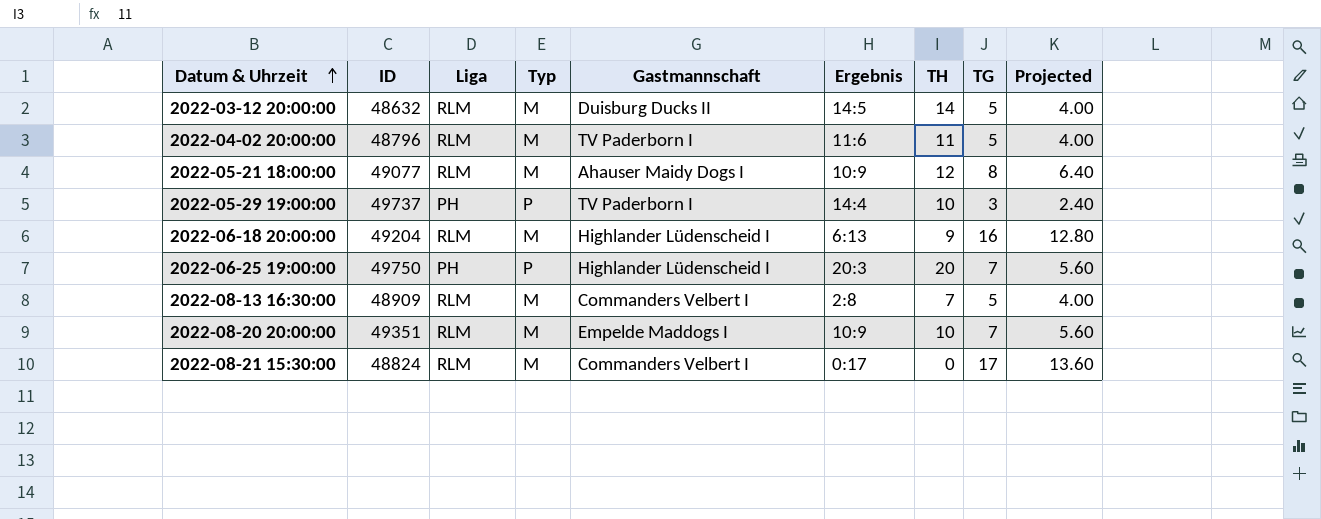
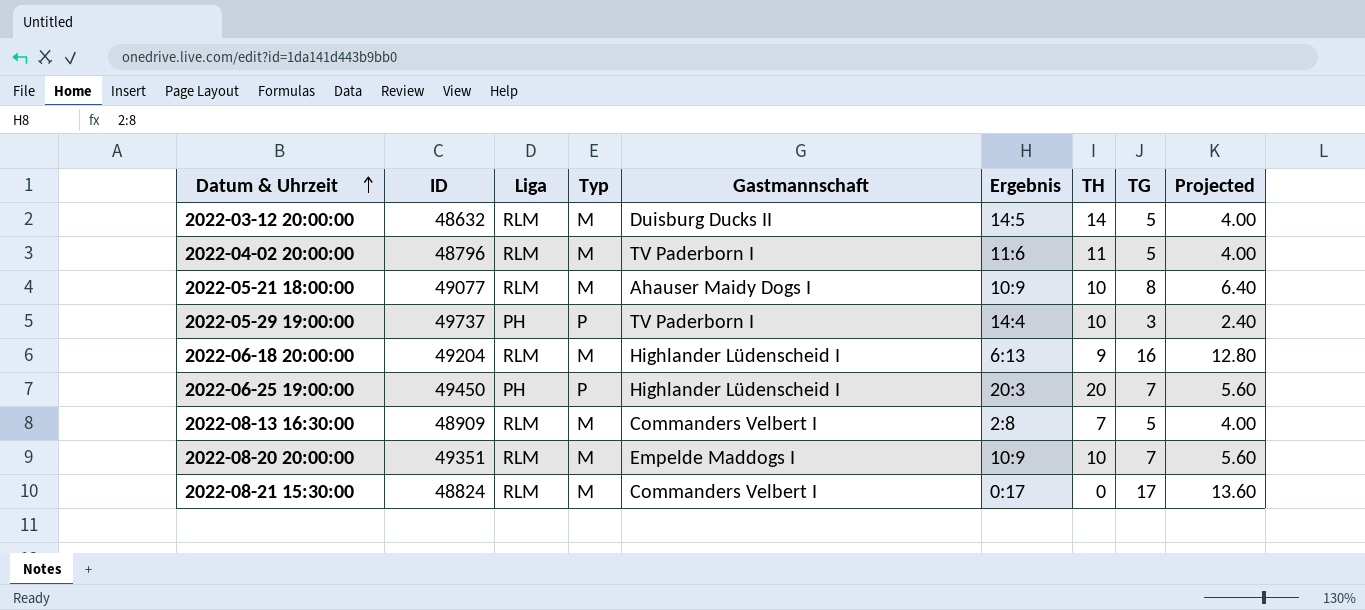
2022-05-21 18:00:00 | TH: 12 -> 10
2022-06-25 19:00:00 | ID: 49750 -> 49450

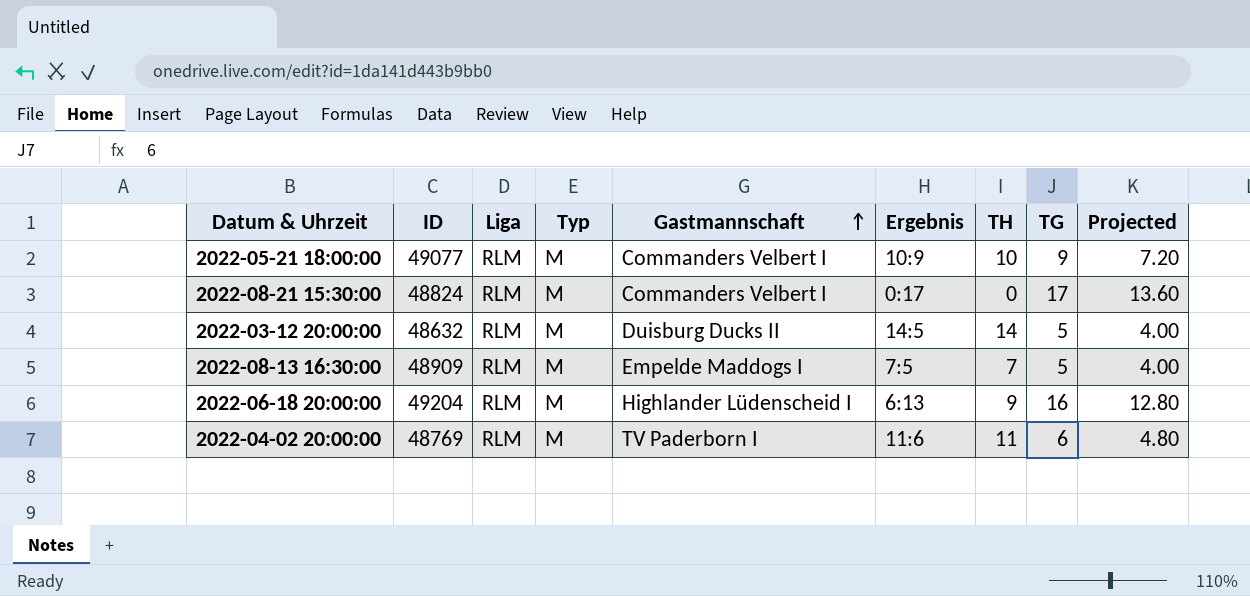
row order: Datum & Uhrzeit ascending -> Gastmannschaft ascending
row 2022-05-29 19:00:00: 49737 | PH | P | TV Paderborn I | 14:4 | 10 | 3 | 2.40 -> none
row 2022-06-25 19:00:00: 49450 | PH | P | Highlander Lüdenscheid I | 20:3 | 20 | 7 | 5.60 -> none
row 2022-08-20 20:00:00: 49351 | RLM | M | Empelde Maddogs I | 10:9 | 10 | 7 | 5.60 -> none
2022-05-21 18:00:00 | Gastmannschaft: Ahauser Maidy Dogs I -> Commanders Velbert I
2022-05-21 18:00:00 | TG: 8 -> 9
2022-05-21 18:00:00 | Projected: 6.40 -> 7.20
2022-08-13 16:30:00 | Gastmannschaft: Commanders Velbert I -> Empelde Maddogs I
2022-08-13 16:30:00 | Ergebnis: 2:8 -> 7:5
2022-04-02 20:00:00 | ID: 48796 -> 48769
2022-04-02 20:00:00 | TG: 5 -> 6
2022-04-02 20:00:00 | Projected: 4.00 -> 4.80

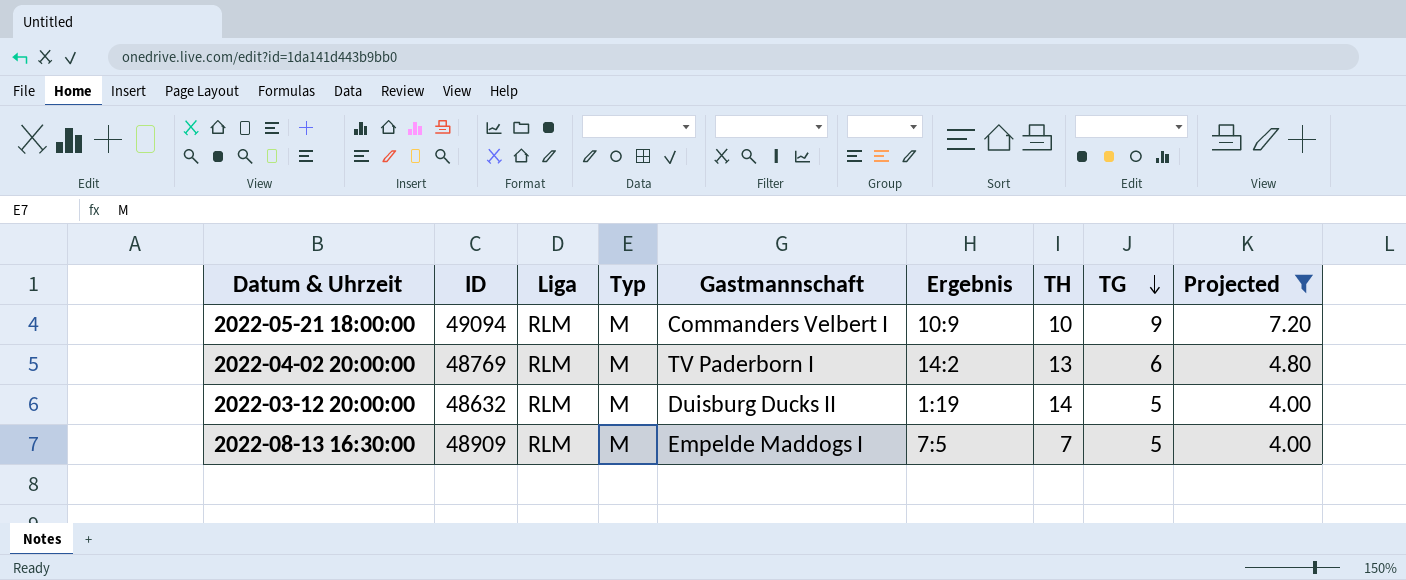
filter: none -> Projected <= 7.20
row order: Gastmannschaft ascending -> TG descending
2022-05-21 18:00:00 | ID: 49077 -> 49094
2022-04-02 20:00:00 | Ergebnis: 11:6 -> 14:2
2022-04-02 20:00:00 | TH: 11 -> 13
2022-03-12 20:00:00 | Ergebnis: 14:5 -> 1:19

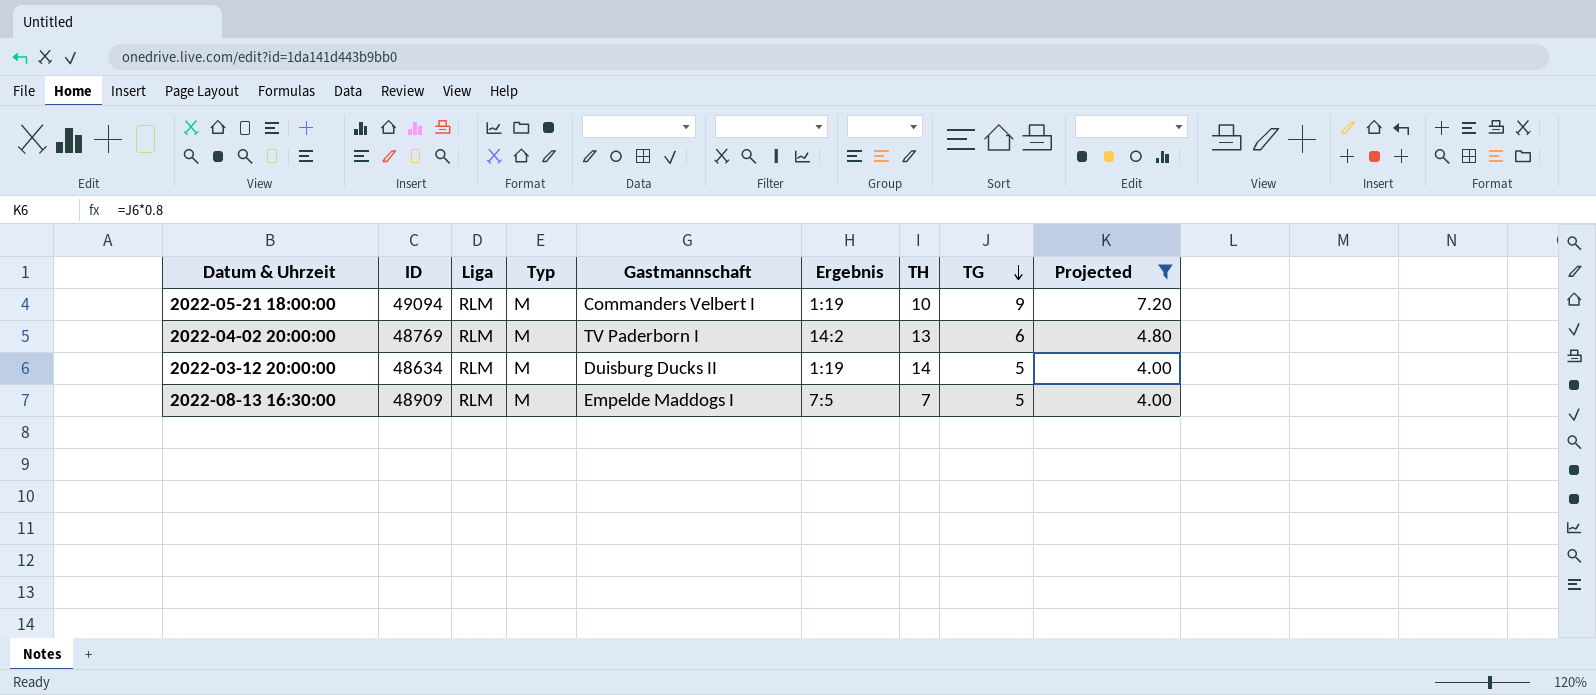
2022-05-21 18:00:00 | Ergebnis: 10:9 -> 1:19
2022-03-12 20:00:00 | ID: 48632 -> 48634

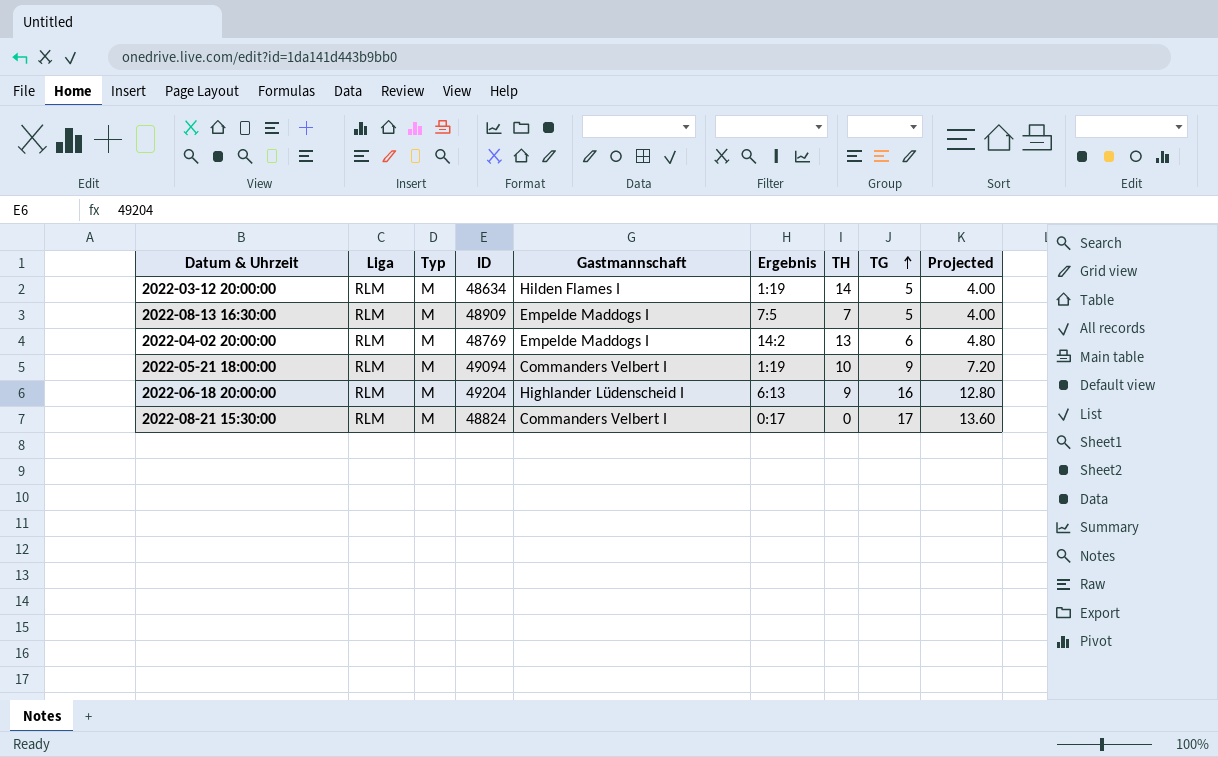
filter: Projected <= 7.20 -> none
row order: TG descending -> TG ascending
column ID | position: 2 -> 4
2022-03-12 20:00:00 | Gastmannschaft: Duisburg Ducks II -> Hilden Flames I
2022-04-02 20:00:00 | Gastmannschaft: TV Paderborn I -> Empelde Maddogs I

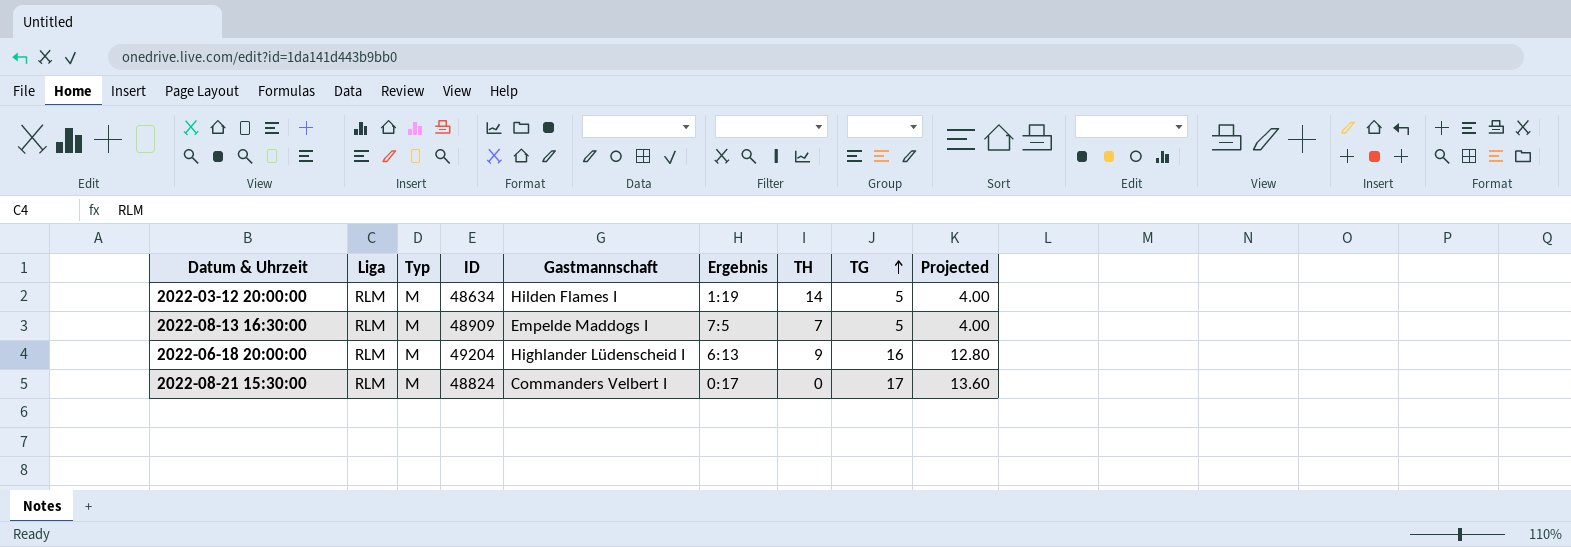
row 2022-04-02 20:00:00: RLM | M | 48769 | Empelde Maddogs I | 14:2 | 13 | 6 | 4.80 -> none
row 2022-05-21 18:00:00: RLM | M | 49094 | Commanders Velbert I | 1:19 | 10 | 9 | 7.20 -> none

